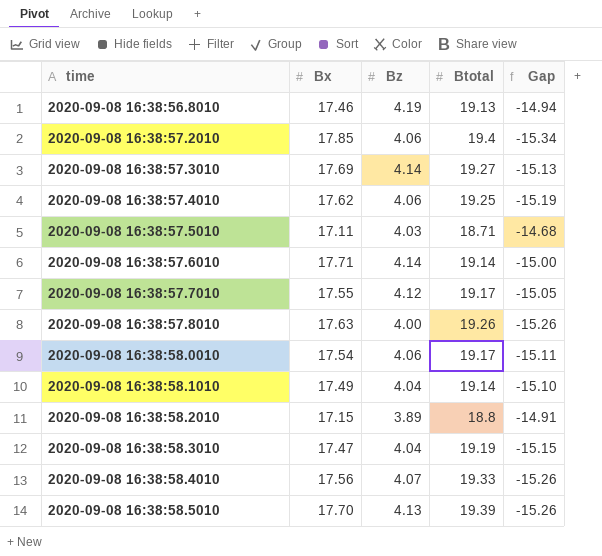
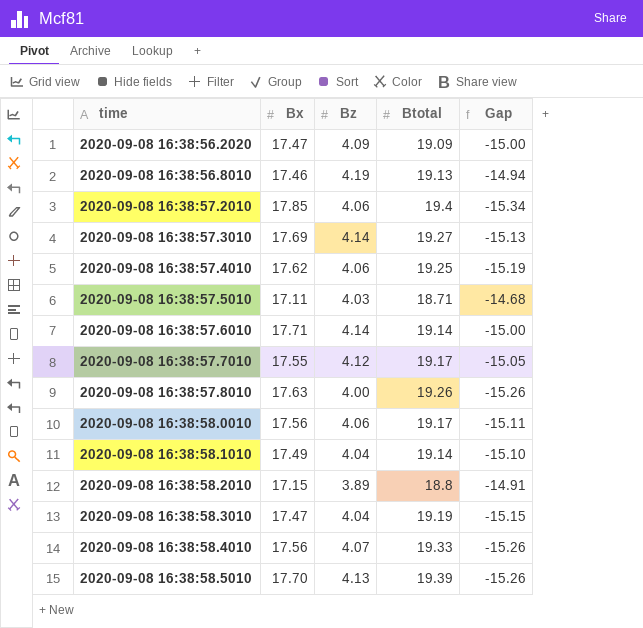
row 2020-09-08 16:38:56.2020: none -> 17.47 | 4.09 | 19.09 | -15.00
2020-09-08 16:38:58.0010 | Bx: 17.54 -> 17.56

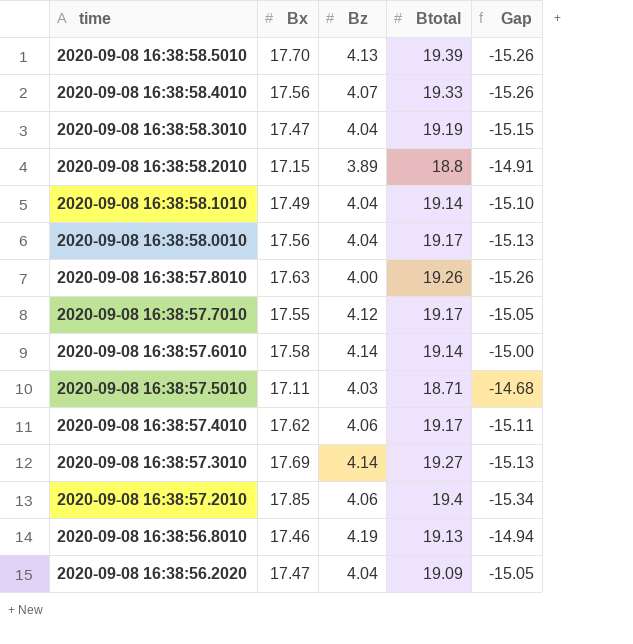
row order: time ascending -> time descending
2020-09-08 16:38:58.0010 | Bz: 4.06 -> 4.04
2020-09-08 16:38:58.0010 | Gap: -15.11 -> -15.13
2020-09-08 16:38:57.6010 | Bx: 17.71 -> 17.58
2020-09-08 16:38:57.4010 | Btotal: 19.25 -> 19.17
2020-09-08 16:38:57.4010 | Gap: -15.19 -> -15.11
2020-09-08 16:38:56.2020 | Bz: 4.09 -> 4.04
2020-09-08 16:38:56.2020 | Gap: -15.00 -> -15.05

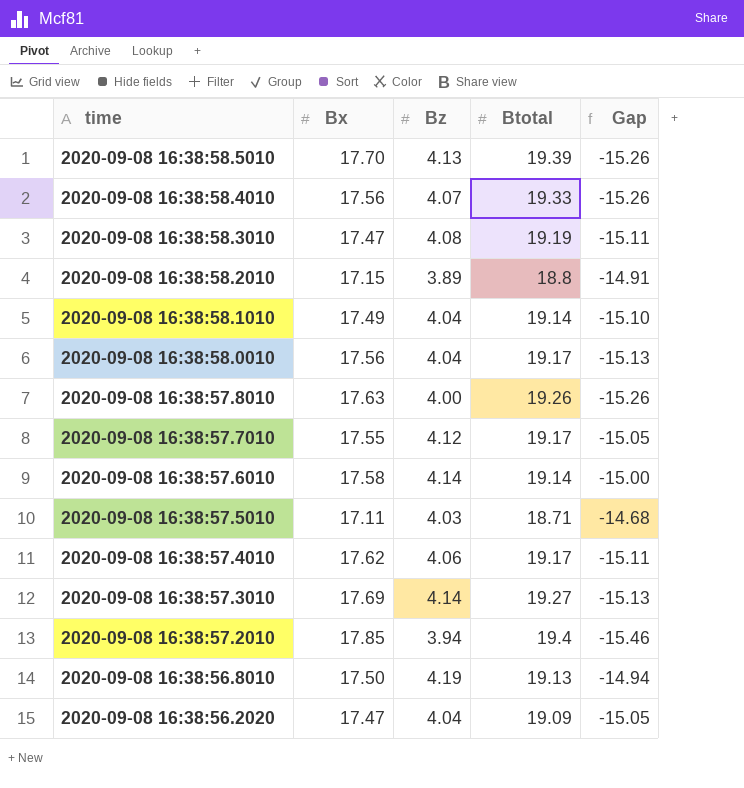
2020-09-08 16:38:58.3010 | Bz: 4.04 -> 4.08
2020-09-08 16:38:58.3010 | Gap: -15.15 -> -15.11
2020-09-08 16:38:57.2010 | Bz: 4.06 -> 3.94
2020-09-08 16:38:57.2010 | Gap: -15.34 -> -15.46
2020-09-08 16:38:56.8010 | Bx: 17.46 -> 17.50

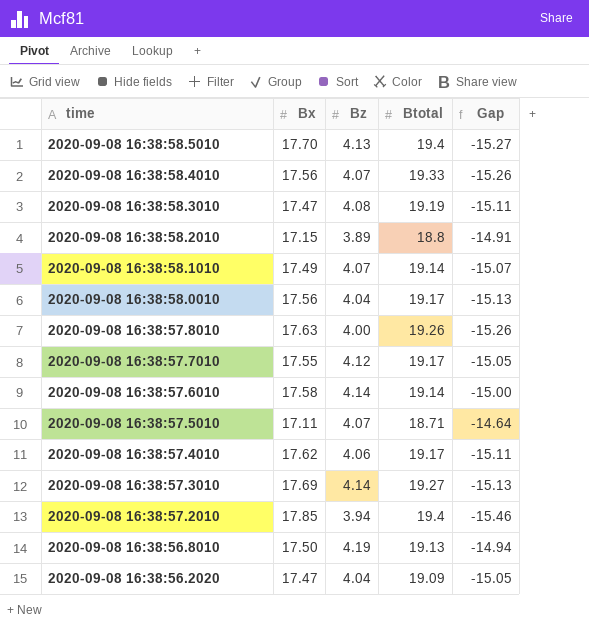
2020-09-08 16:38:58.5010 | Btotal: 19.39 -> 19.4
2020-09-08 16:38:58.5010 | Gap: -15.26 -> -15.27
2020-09-08 16:38:58.1010 | Bz: 4.04 -> 4.07
2020-09-08 16:38:58.1010 | Gap: -15.10 -> -15.07
2020-09-08 16:38:57.5010 | Bz: 4.03 -> 4.07
2020-09-08 16:38:57.5010 | Gap: -14.68 -> -14.64

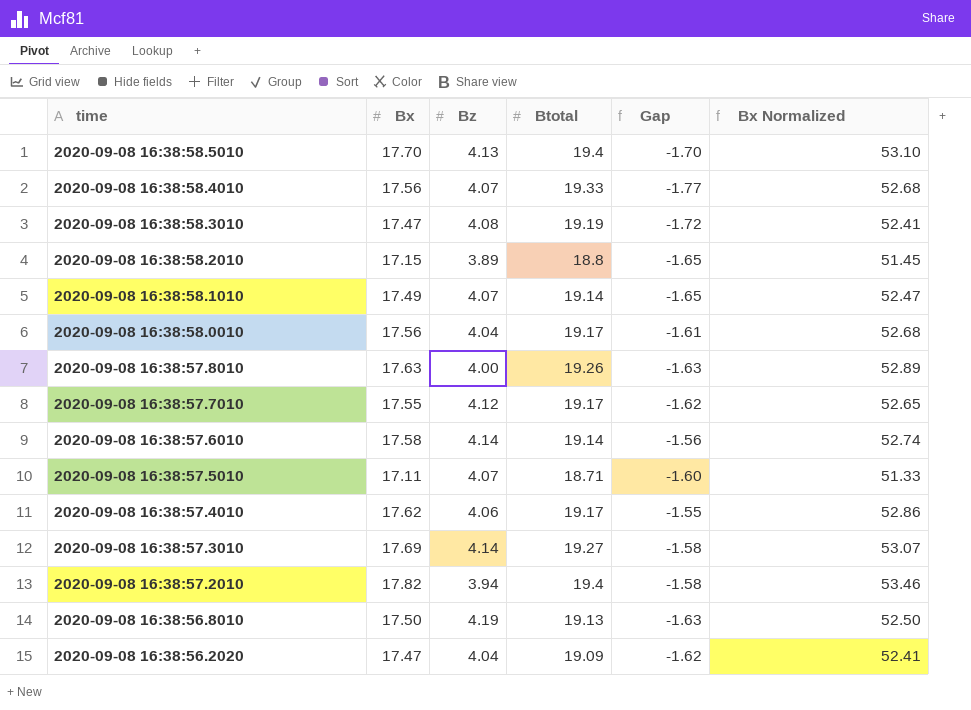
column Gap | formula: [Bz] - [Btotal] -> [Bx] - [Btotal]
column Bx Normalized | formula: none -> [Bx] * 3
2020-09-08 16:38:57.2010 | Bx: 17.85 -> 17.82

